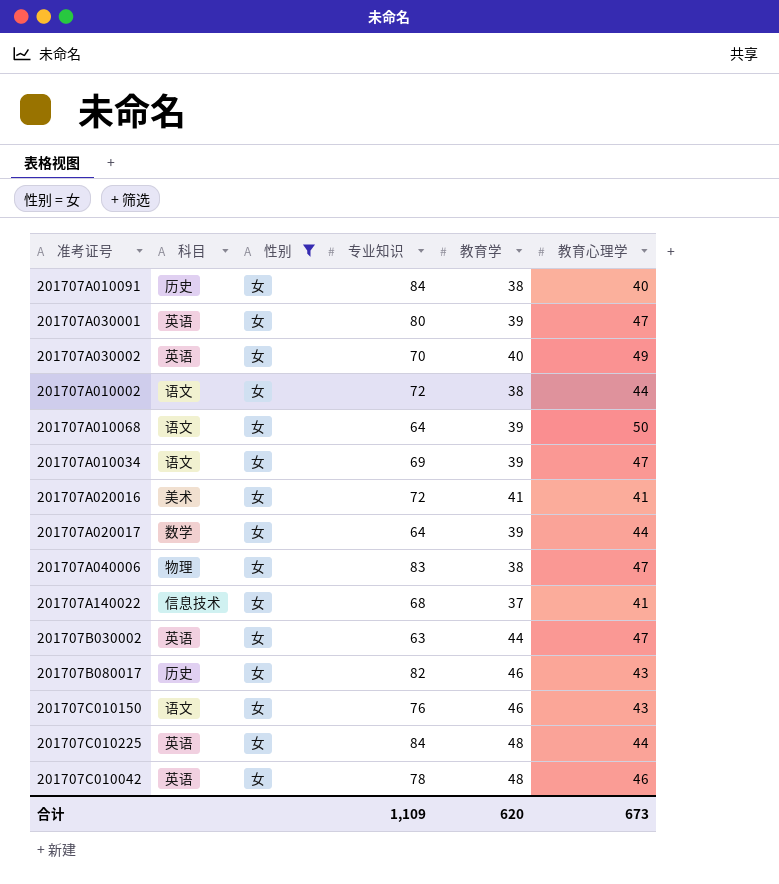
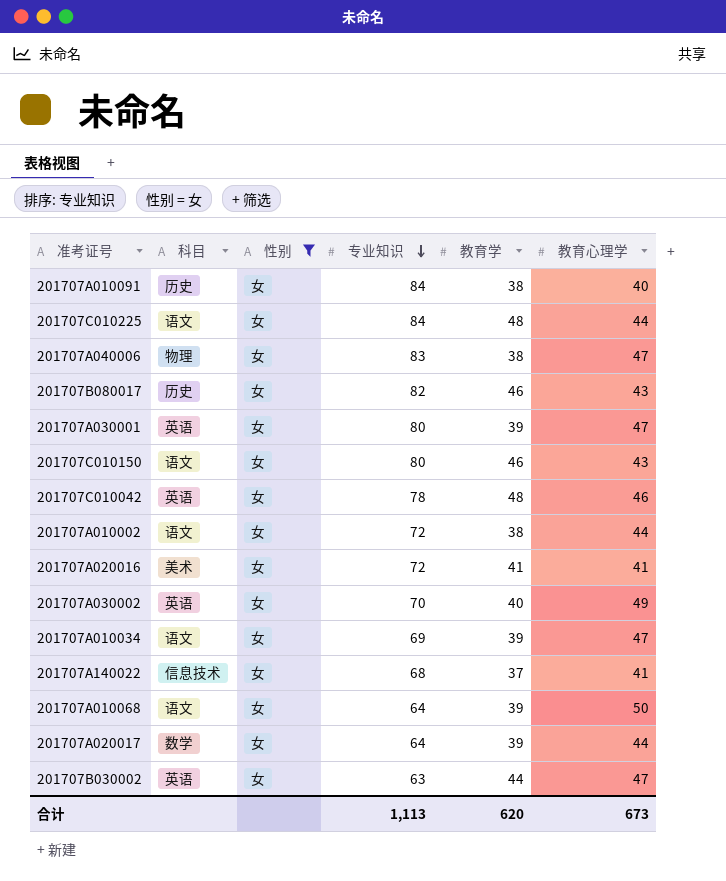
row order: none -> 专业知识 descending
201707C010225 | 科目: 英语 -> 语文
201707C010150 | 专业知识: 76 -> 80
合计 | 专业知识: 1,109 -> 1,113

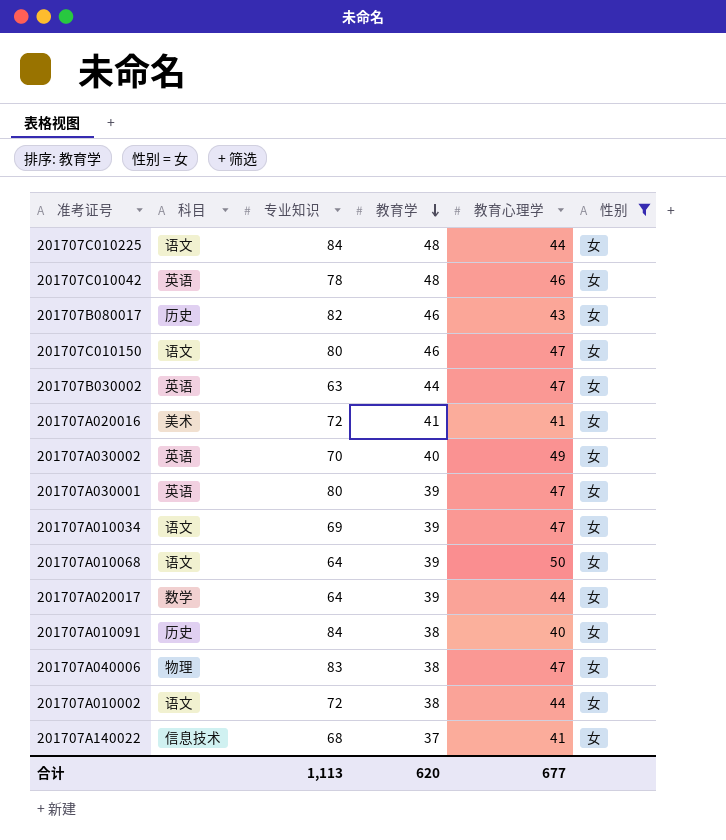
row order: 专业知识 descending -> 教育学 descending
column 性别 | position: 3 -> 6
201707C010150 | 教育心理学: 43 -> 47
合计 | 教育心理学: 673 -> 677

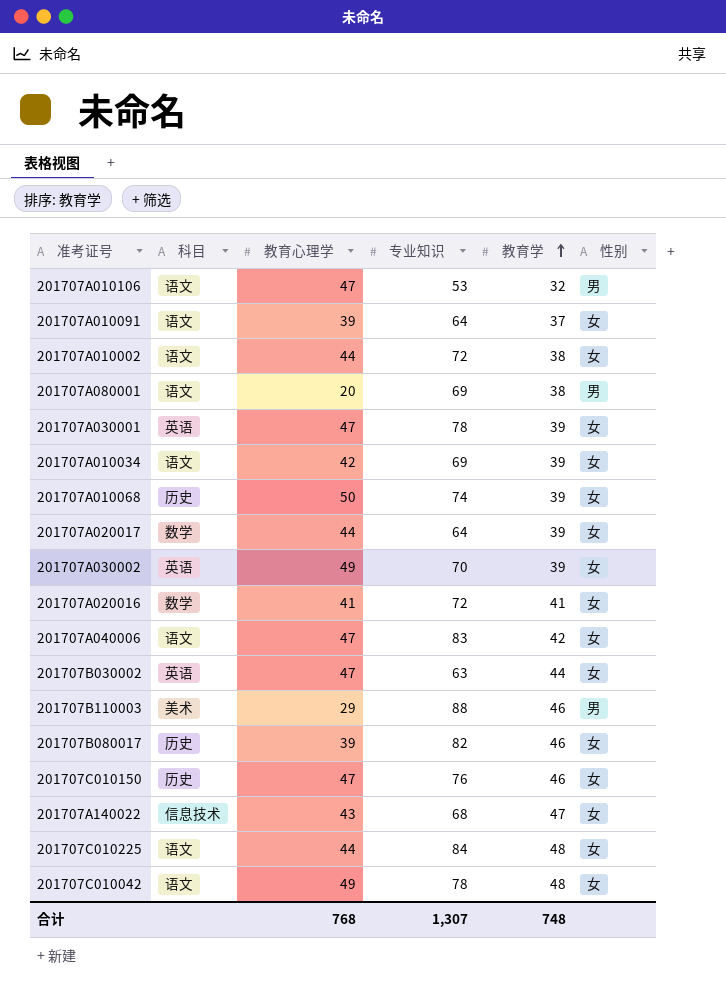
filter: 性别 = 女 -> none
row order: 教育学 descending -> 教育学 ascending
column 教育心理学 | position: 5 -> 3
201707A010091 | 科目: 历史 -> 语文
201707A010091 | 教育心理学: 40 -> 39
201707A010091 | 专业知识: 84 -> 64
201707A010091 | 教育学: 38 -> 37
201707A030001 | 专业知识: 80 -> 78
201707A010034 | 教育心理学: 47 -> 42
201707A010068 | 科目: 语文 -> 历史
201707A010068 | 专业知识: 64 -> 74
201707A030002 | 教育学: 40 -> 39
201707A020016 | 科目: 美术 -> 数学
201707A040006 | 科目: 物理 -> 语文
201707A040006 | 教育学: 38 -> 42
201707B080017 | 教育心理学: 43 -> 39
201707C010150 | 科目: 语文 -> 历史
201707C010150 | 专业知识: 80 -> 76
201707A140022 | 教育心理学: 41 -> 43
201707A140022 | 教育学: 37 -> 47
201707C010042 | 科目: 英语 -> 语文
201707C010042 | 教育心理学: 46 -> 49
合计 | 教育心理学: 677 -> 768
合计 | 专业知识: 1,113 -> 1,307
合计 | 教育学: 620 -> 748

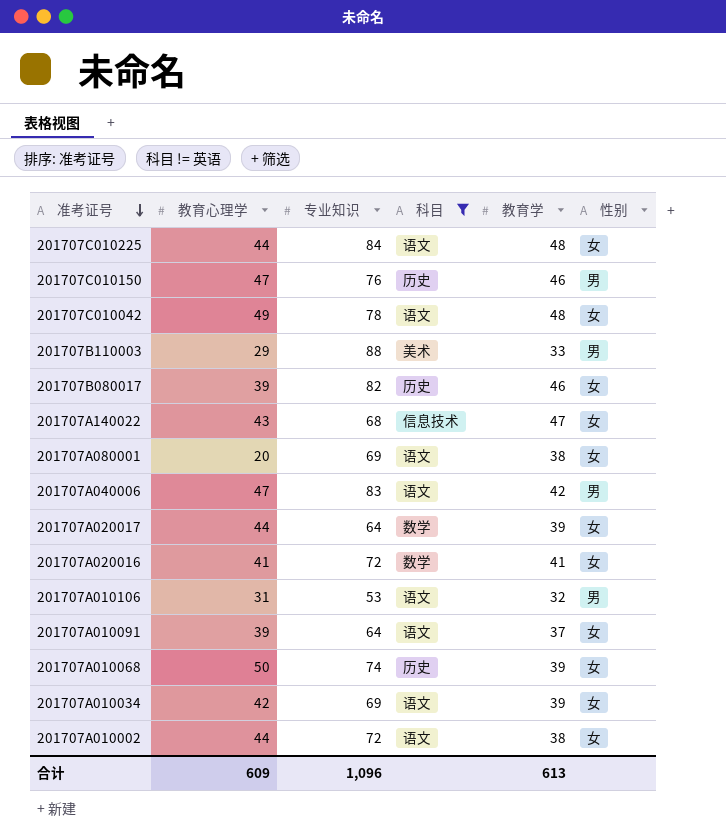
filter: none -> 科目 != 英语
row order: 教育学 ascending -> 准考证号 descending
column 科目 | position: 2 -> 4
201707C010150 | 性别: 女 -> 男
201707B110003 | 教育学: 46 -> 33
201707A080001 | 性别: 男 -> 女
201707A040006 | 性别: 女 -> 男
201707A010106 | 教育心理学: 47 -> 31
合计 | 教育心理学: 768 -> 609
合计 | 专业知识: 1,307 -> 1,096
合计 | 教育学: 748 -> 613

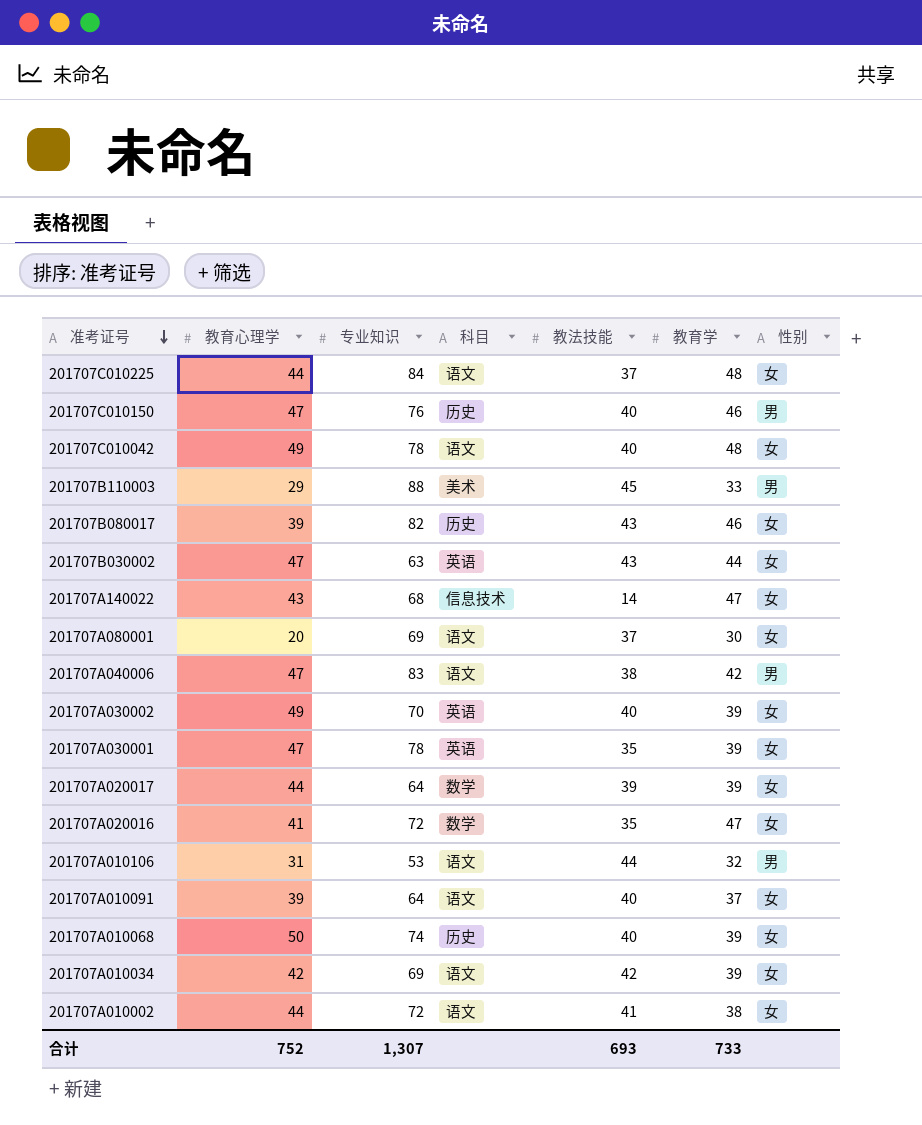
filter: 科目 != 英语 -> none
column 教法技能 | position: none -> 5
201707A080001 | 教育学: 38 -> 30
201707A020016 | 教育学: 41 -> 47
合计 | 教育心理学: 609 -> 752
合计 | 专业知识: 1,096 -> 1,307
合计 | 教育学: 613 -> 733

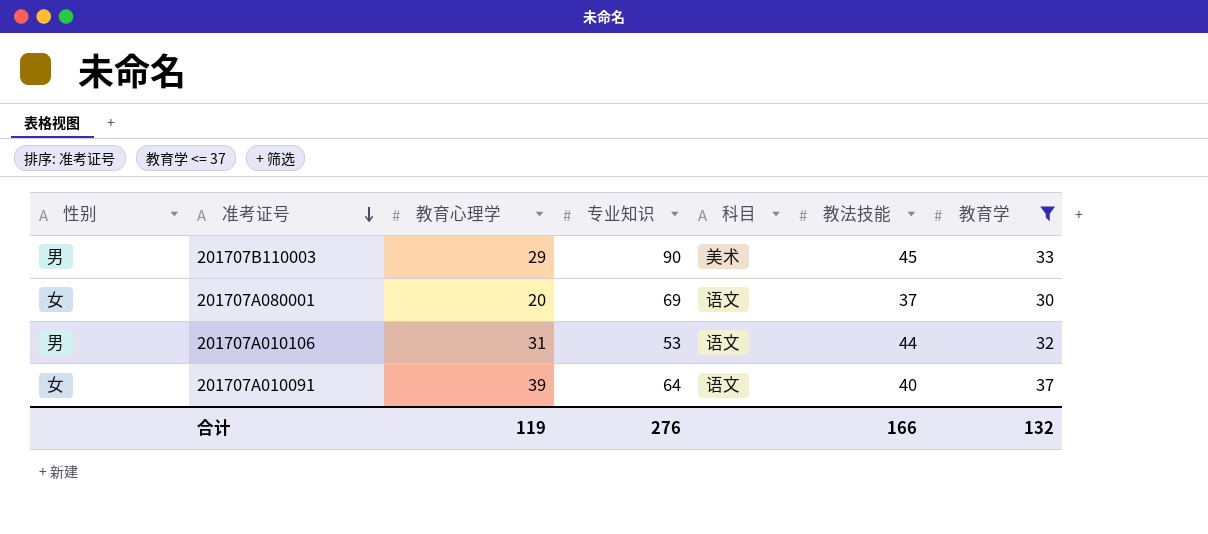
filter: none -> 教育学 <= 37
column 性别 | position: 7 -> 1
201707B110003 | 专业知识: 88 -> 90
合计 | 教育心理学: 752 -> 119
合计 | 专业知识: 1,307 -> 276
合计 | 教法技能: 693 -> 166
合计 | 教育学: 733 -> 132

